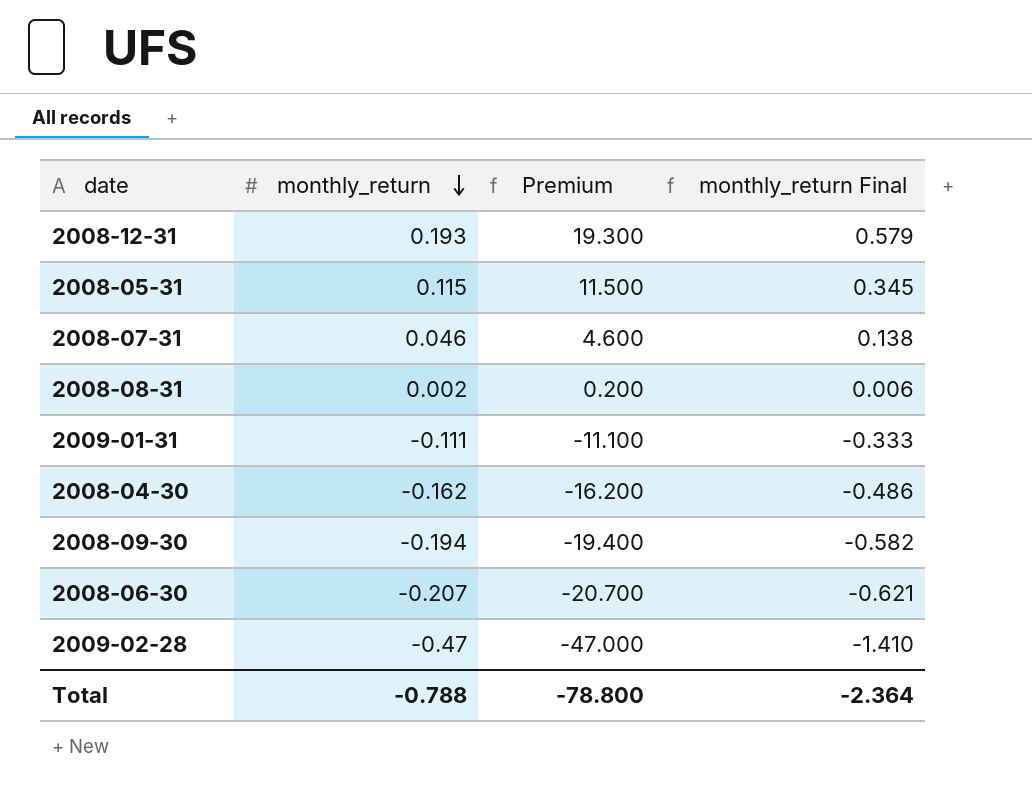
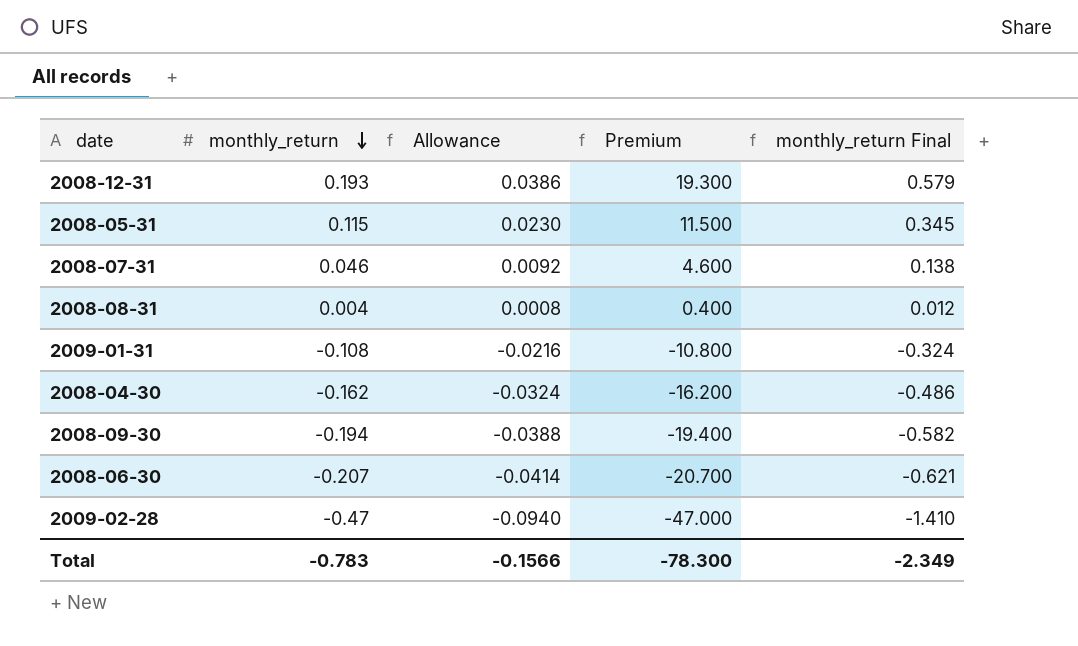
column Allowance | formula: none -> [monthly_return] * 0.2
2008-08-31 | monthly_return: 0.002 -> 0.004
2008-08-31 | Premium: 0.200 -> 0.400
2008-08-31 | monthly_return Final: 0.006 -> 0.012
2009-01-31 | monthly_return: -0.111 -> -0.108
2009-01-31 | Premium: -11.100 -> -10.800
2009-01-31 | monthly_return Final: -0.333 -> -0.324
Total | monthly_return: -0.788 -> -0.783
Total | Premium: -78.800 -> -78.300
Total | monthly_return Final: -2.364 -> -2.349

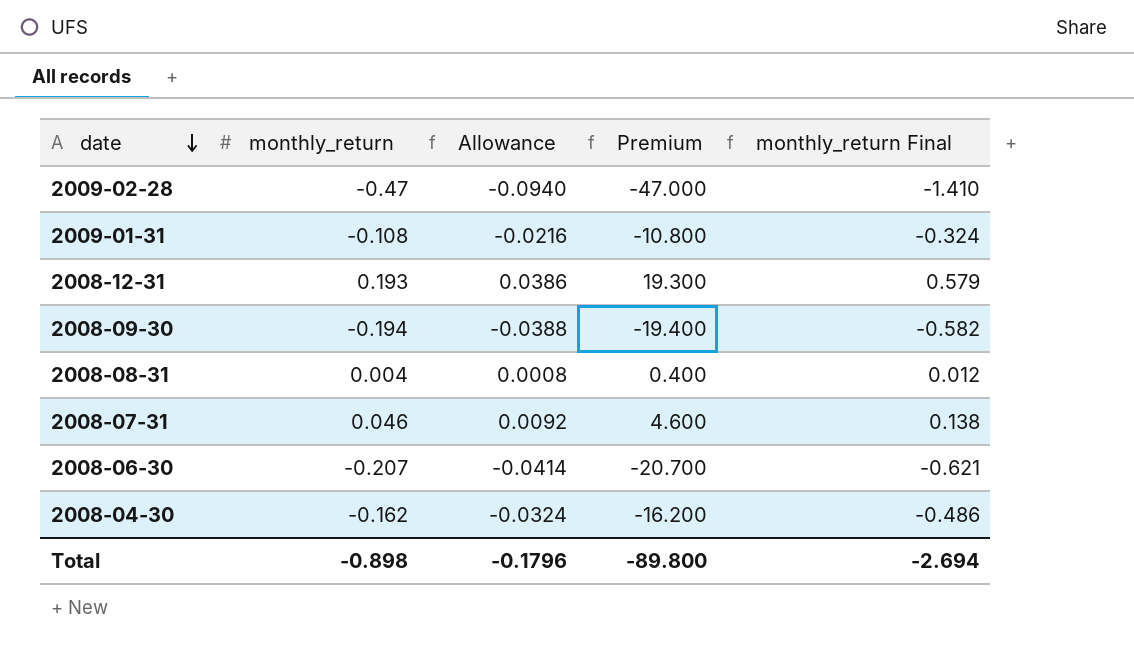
row order: monthly_return descending -> date descending
row 2008-05-31: 0.115 | 0.0230 | 11.500 | 0.345 -> none
Total | monthly_return: -0.783 -> -0.898
Total | Allowance: -0.1566 -> -0.1796
Total | Premium: -78.300 -> -89.800
Total | monthly_return Final: -2.349 -> -2.694

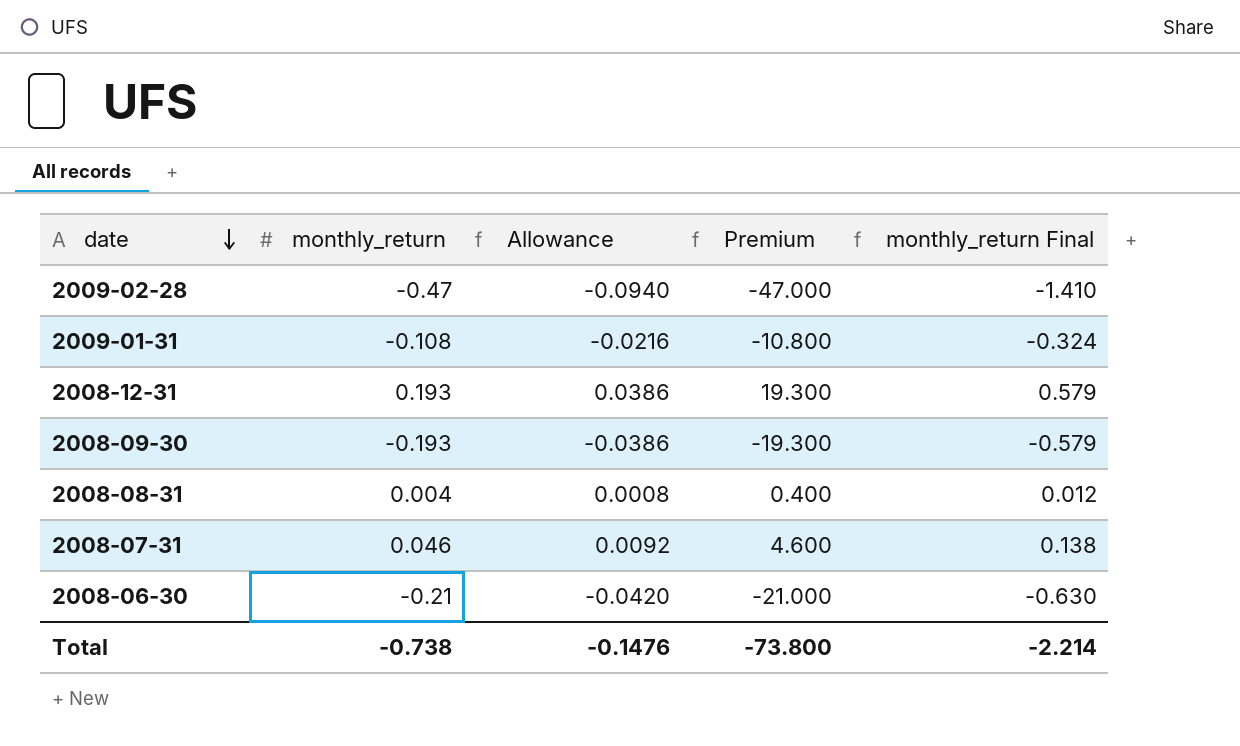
row 2008-04-30: -0.162 | -0.0324 | -16.200 | -0.486 -> none
2008-09-30 | monthly_return: -0.194 -> -0.193
2008-09-30 | Allowance: -0.0388 -> -0.0386
2008-09-30 | Premium: -19.400 -> -19.300
2008-09-30 | monthly_return Final: -0.582 -> -0.579
2008-06-30 | monthly_return: -0.207 -> -0.21
2008-06-30 | Allowance: -0.0414 -> -0.0420
2008-06-30 | Premium: -20.700 -> -21.000
2008-06-30 | monthly_return Final: -0.621 -> -0.630
Total | monthly_return: -0.898 -> -0.738
Total | Allowance: -0.1796 -> -0.1476
Total | Premium: -89.800 -> -73.800
Total | monthly_return Final: -2.694 -> -2.214

